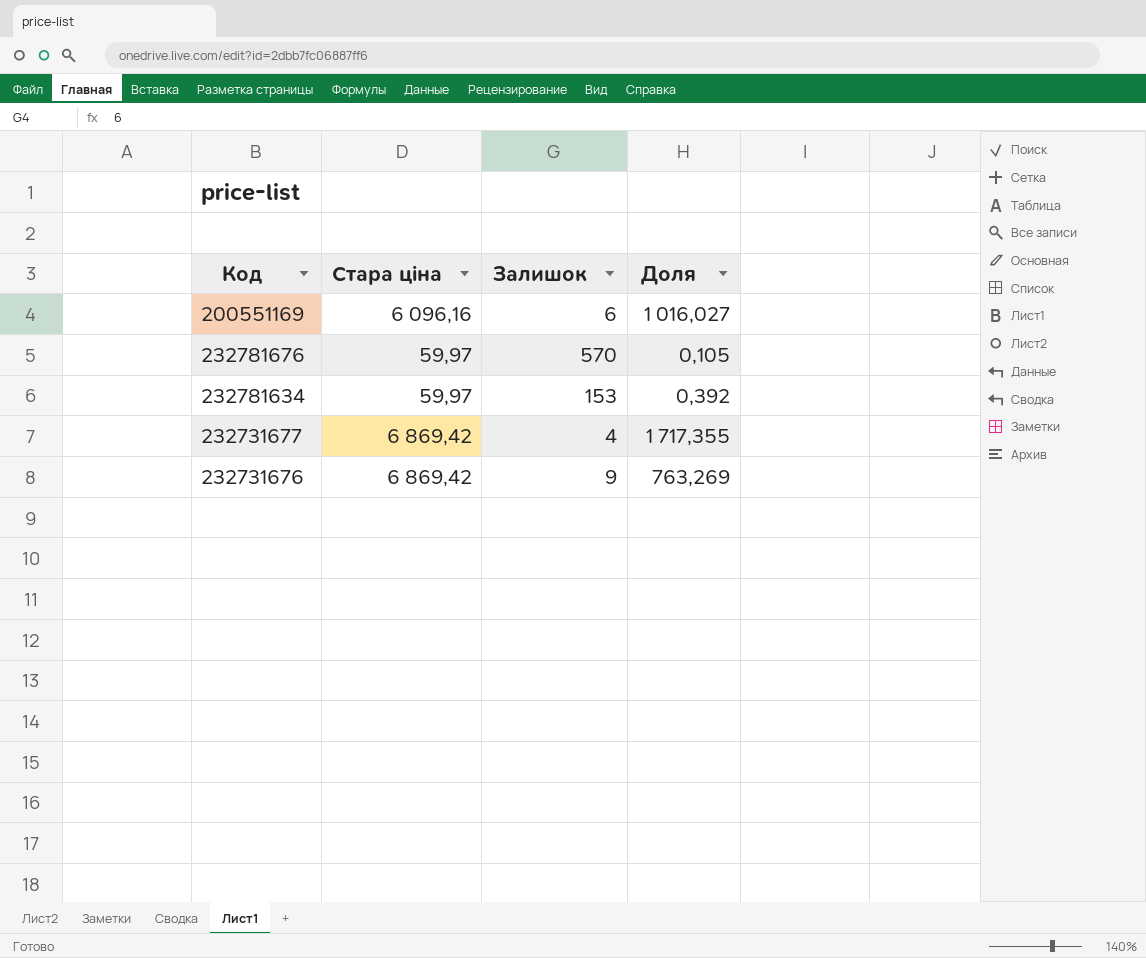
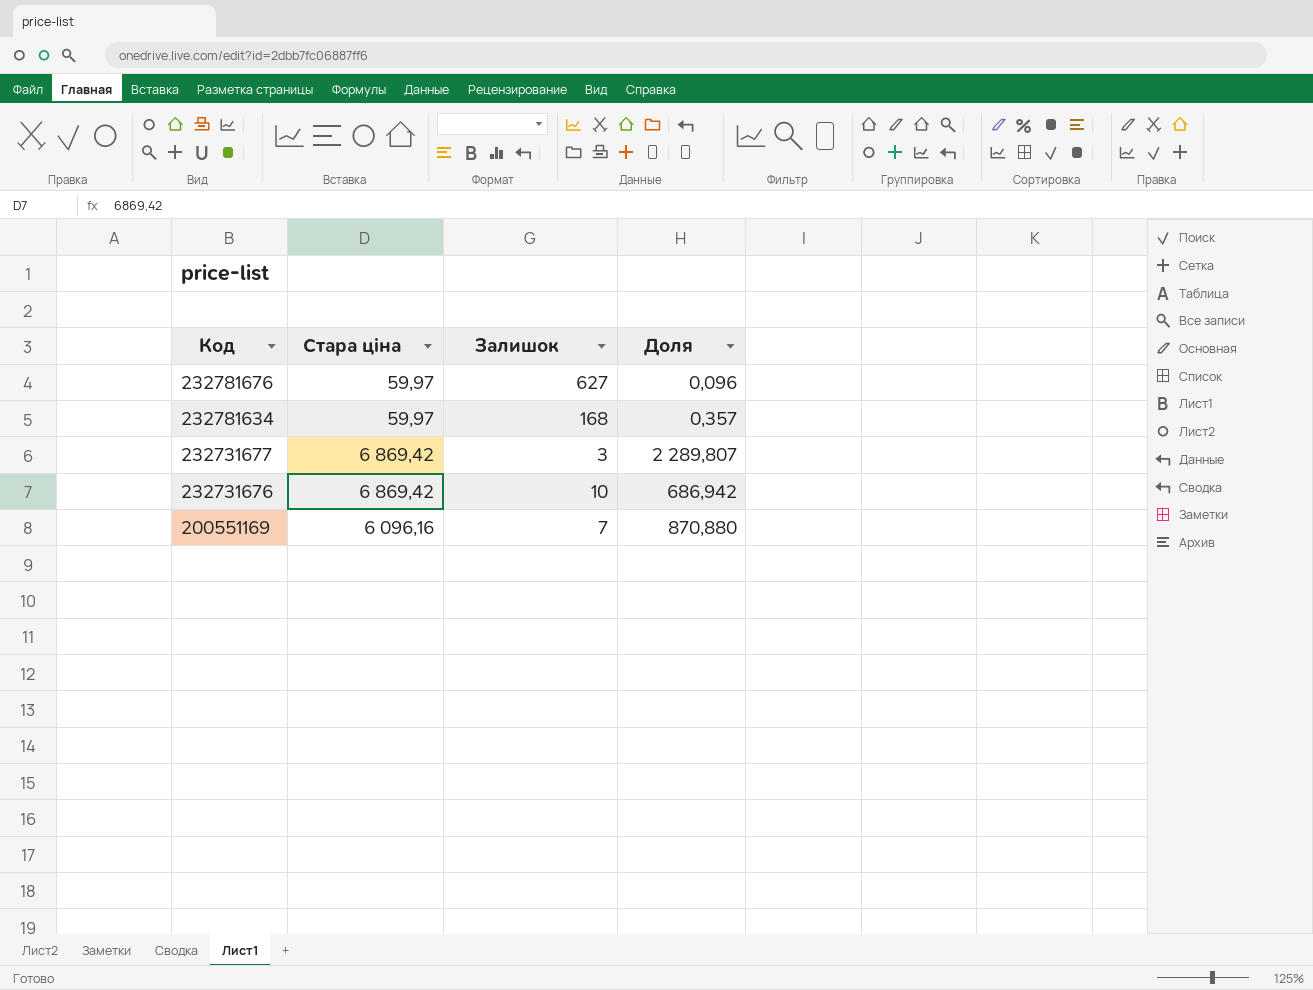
row order: none -> Код descending
232781676 | Залишок: 570 -> 627
232781676 | Доля: 0,105 -> 0,096
232781634 | Залишок: 153 -> 168
232781634 | Доля: 0,392 -> 0,357
232731677 | Залишок: 4 -> 3
232731677 | Доля: 1 717,355 -> 2 289,807
232731676 | Залишок: 9 -> 10
232731676 | Доля: 763,269 -> 686,942
200551169 | Залишок: 6 -> 7
200551169 | Доля: 1 016,027 -> 870,880

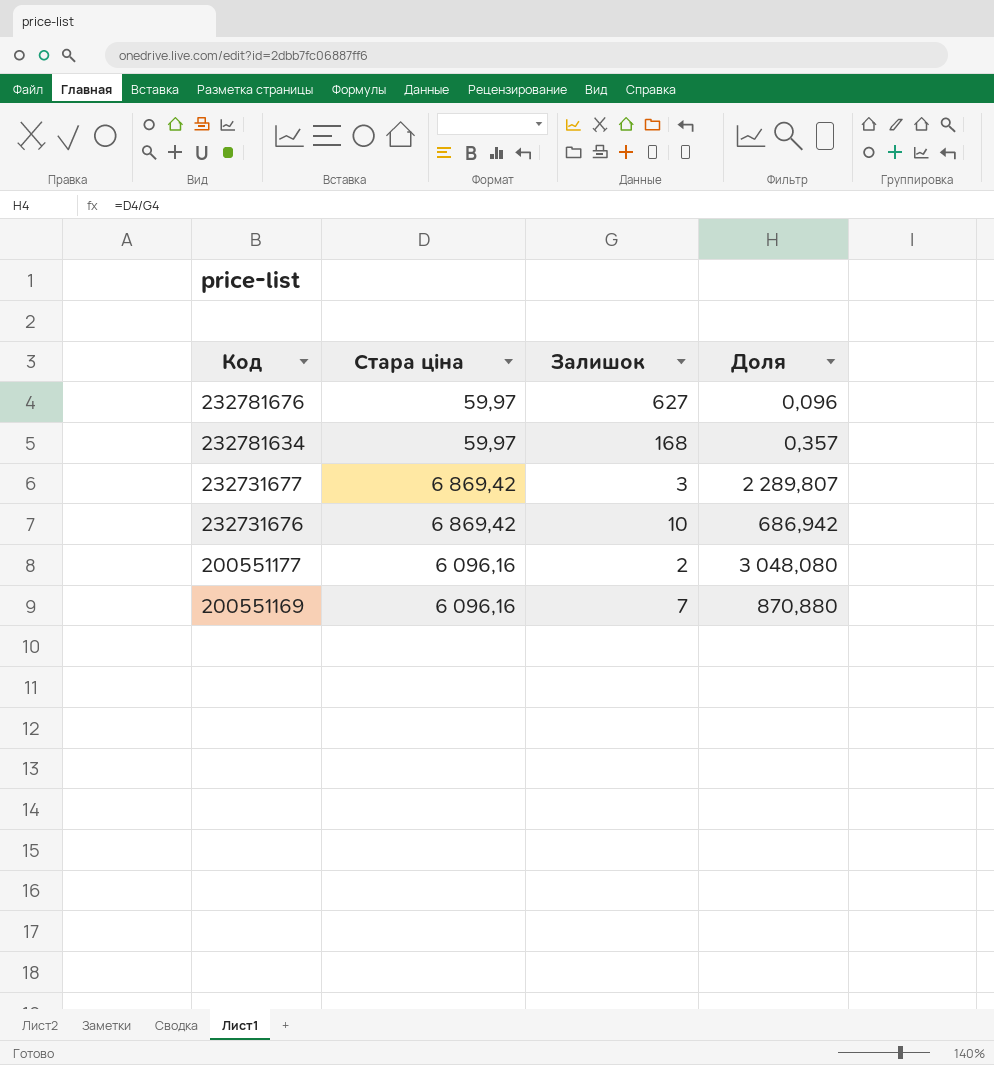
row 200551177: none -> 6 096,16 | 2 | 3 048,080

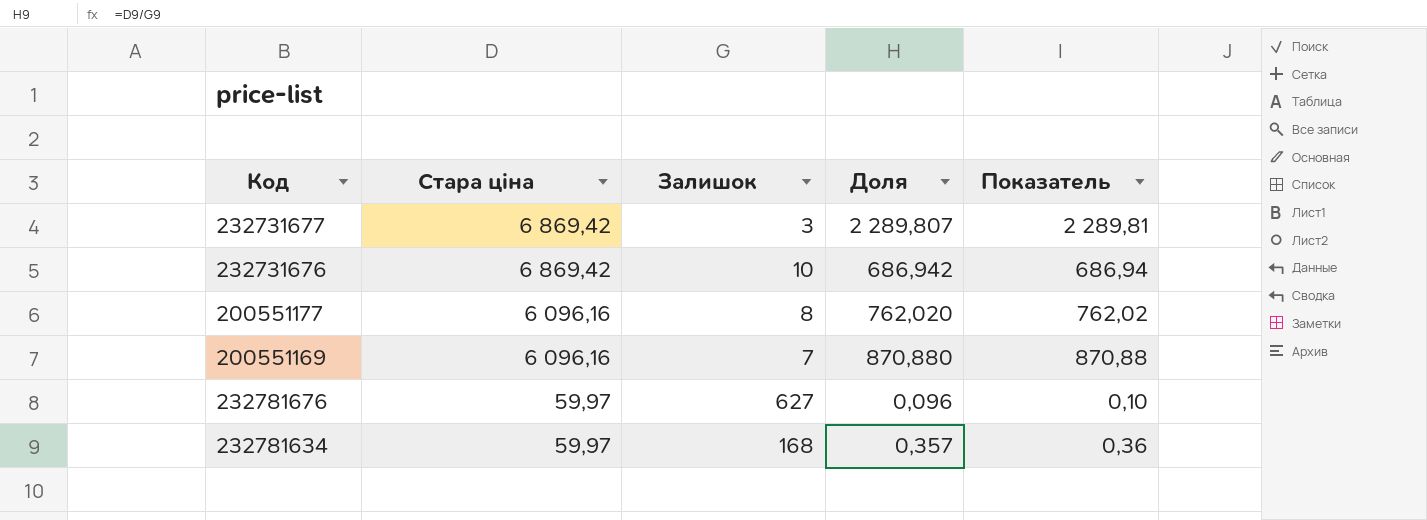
row order: Код descending -> Стара ціна descending
column Показатель | formula: none -> [Стара ціна] / [Залишок]
200551177 | Залишок: 2 -> 8
200551177 | Доля: 3 048,080 -> 762,020

